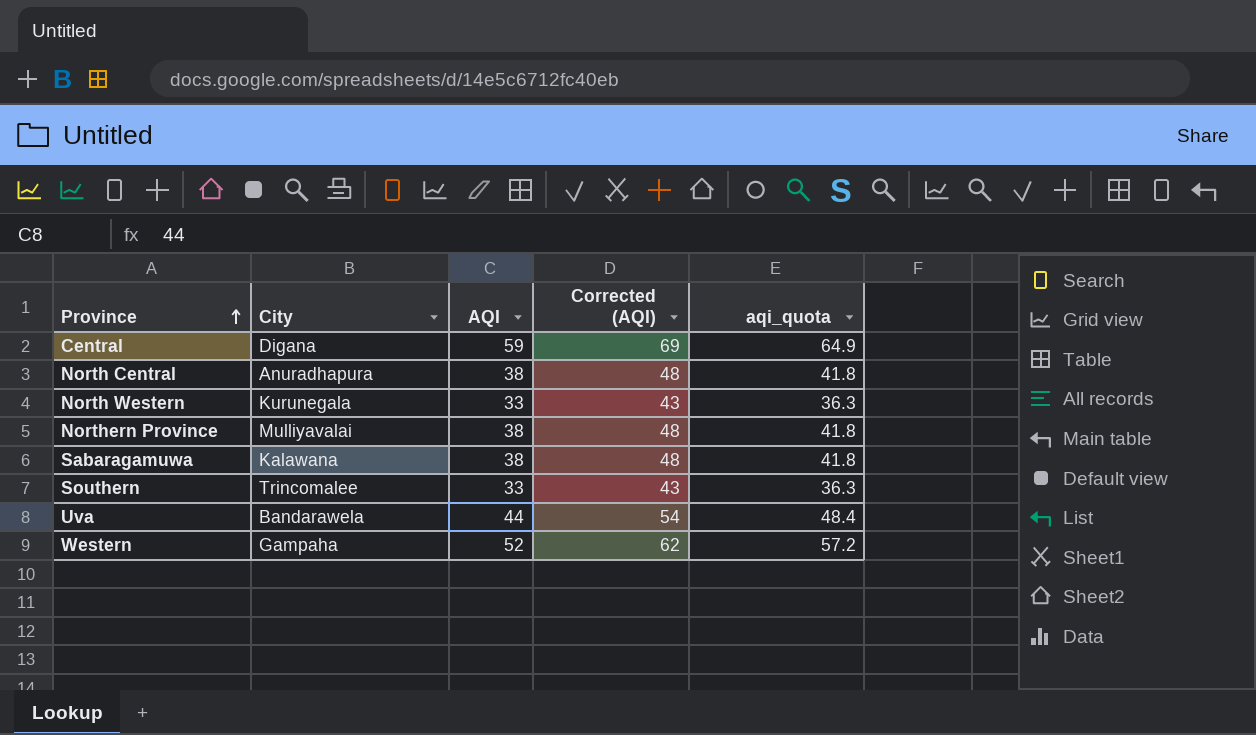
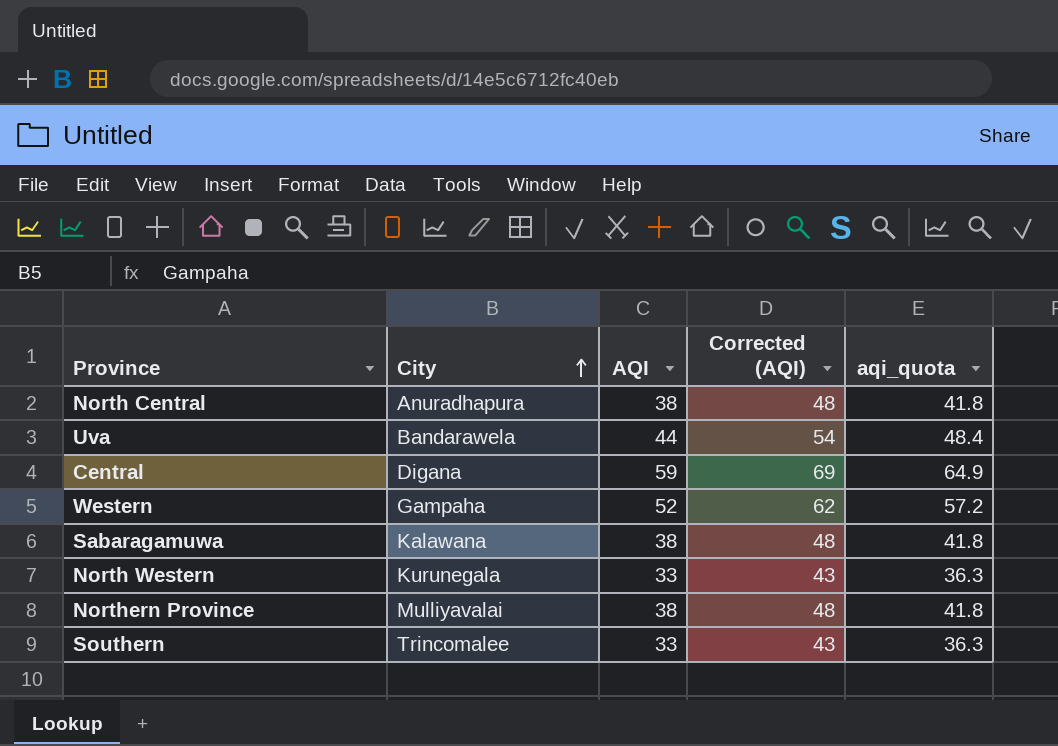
row order: Province ascending -> City ascending

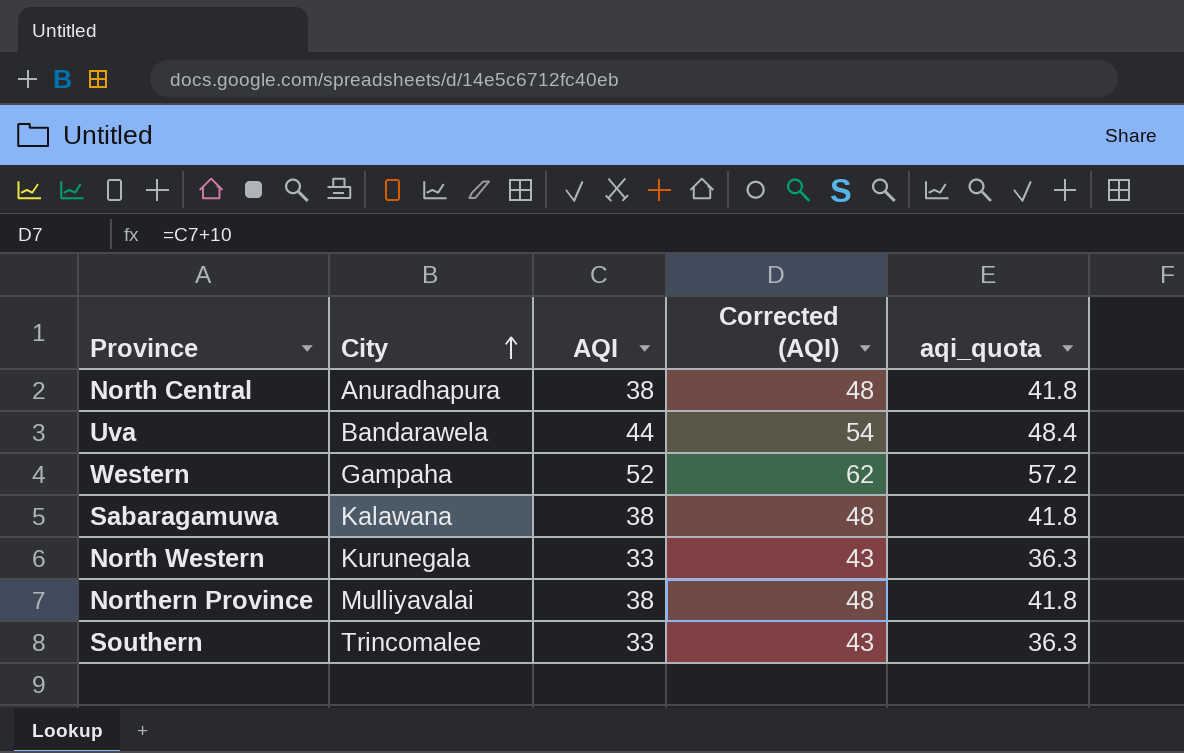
row Central: Digana | 59 | 69 | 64.9 -> none

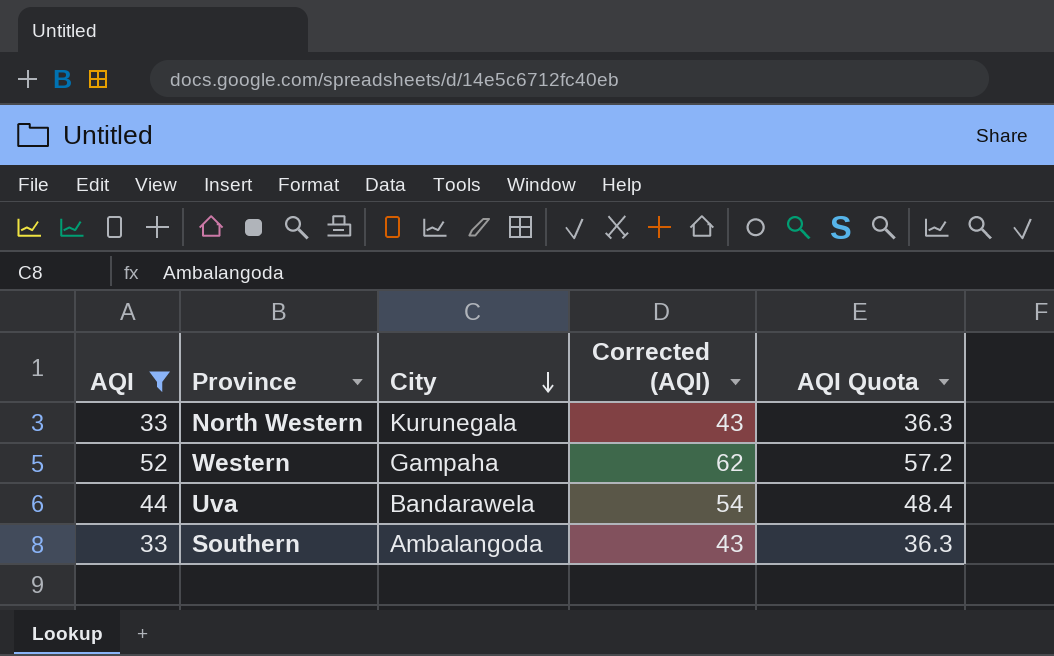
filter: none -> AQI != 38
row order: City ascending -> City descending
column AQI | position: 3 -> 1
column name: aqi_quota -> AQI Quota
Southern | City: Trincomalee -> Ambalangoda

